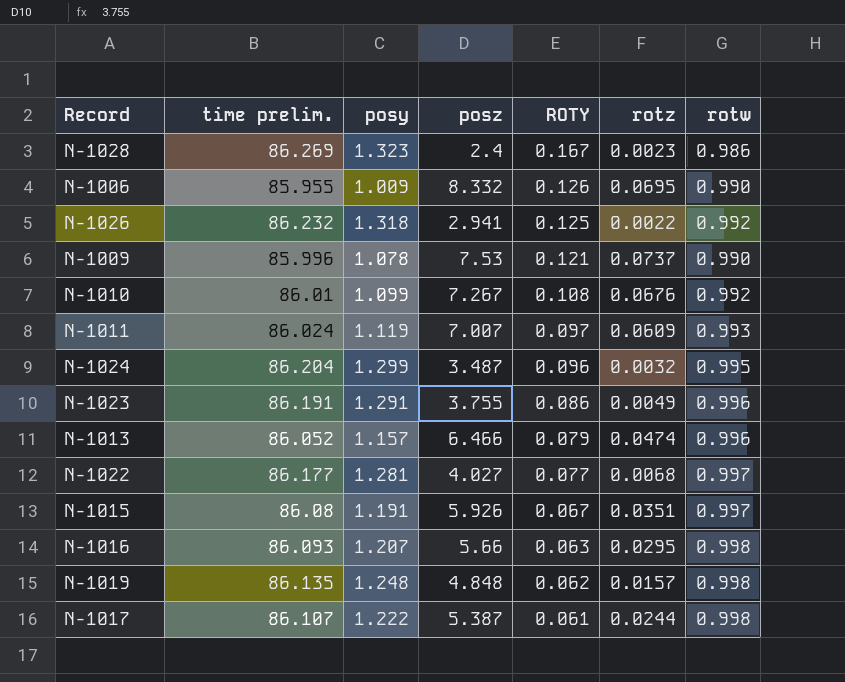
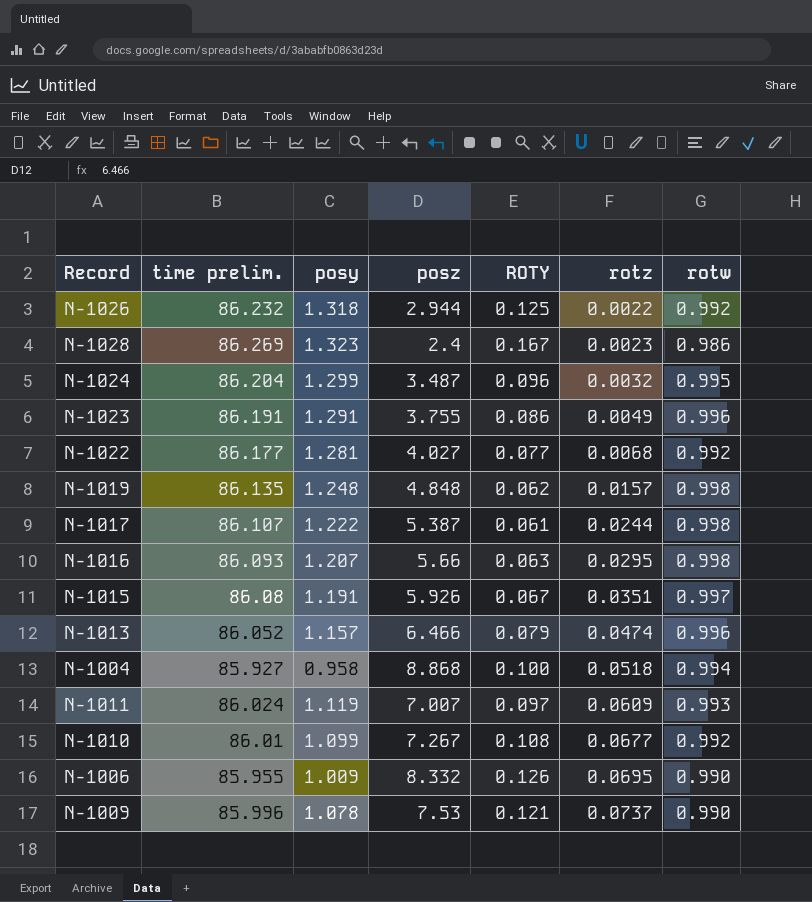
row order: ROTY descending -> rotz ascending
N-1026 | posz: 2.941 -> 2.944
N-1022 | rotw: 0.997 -> 0.992
row N-1004: none -> 85.927 | 0.958 | 8.868 | 0.100 | 0.0518 | 0.994
N-1010 | rotz: 0.0676 -> 0.0677

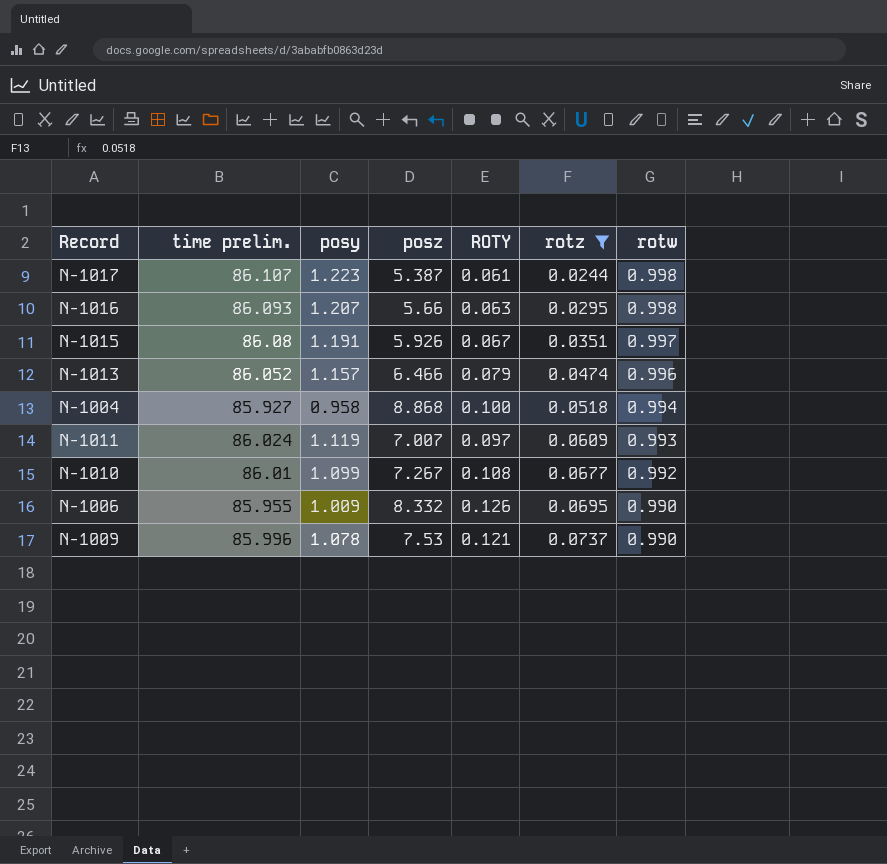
filter: none -> rotz >= 0.0244
N-1017 | posy: 1.222 -> 1.223

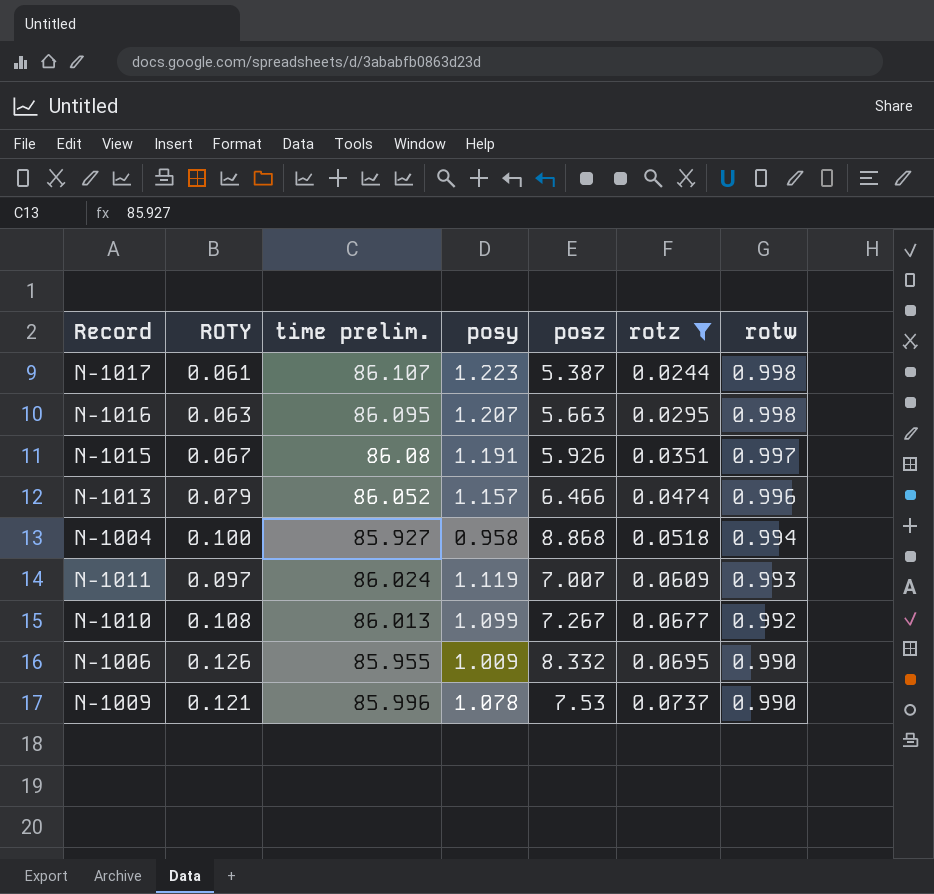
column ROTY | position: 5 -> 2
N-1016 | time prelim.: 86.093 -> 86.095
N-1016 | posz: 5.66 -> 5.663
N-1010 | time prelim.: 86.01 -> 86.013

